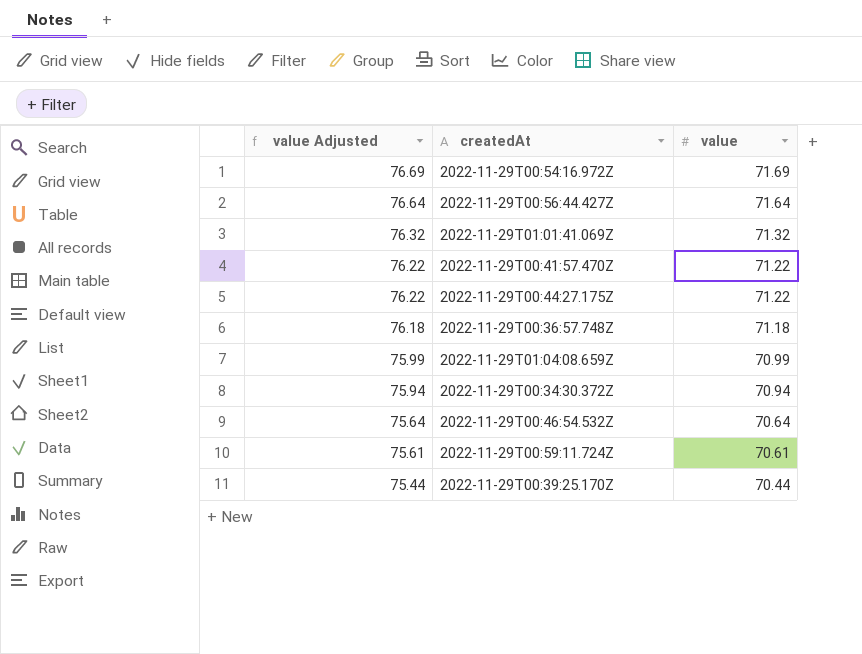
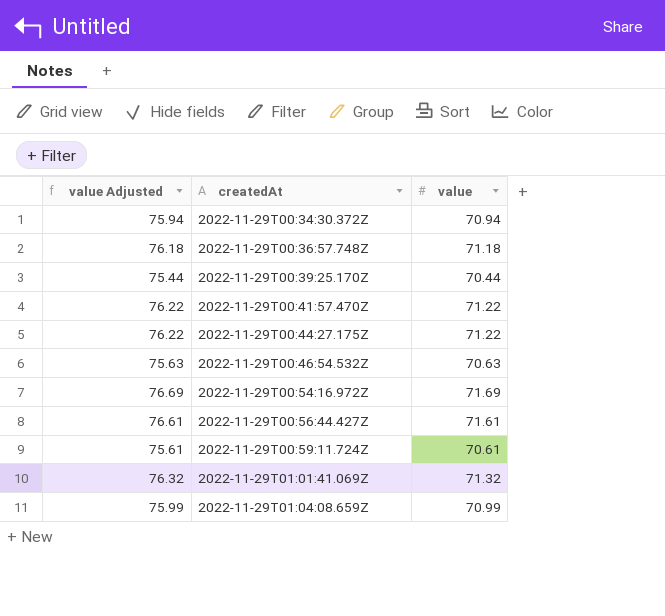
row order: value Adjusted descending -> createdAt ascending
2022-11-29T00:46:54.532Z | value Adjusted: 75.64 -> 75.63
2022-11-29T00:46:54.532Z | value: 70.64 -> 70.63
2022-11-29T00:56:44.427Z | value Adjusted: 76.64 -> 76.61
2022-11-29T00:56:44.427Z | value: 71.64 -> 71.61

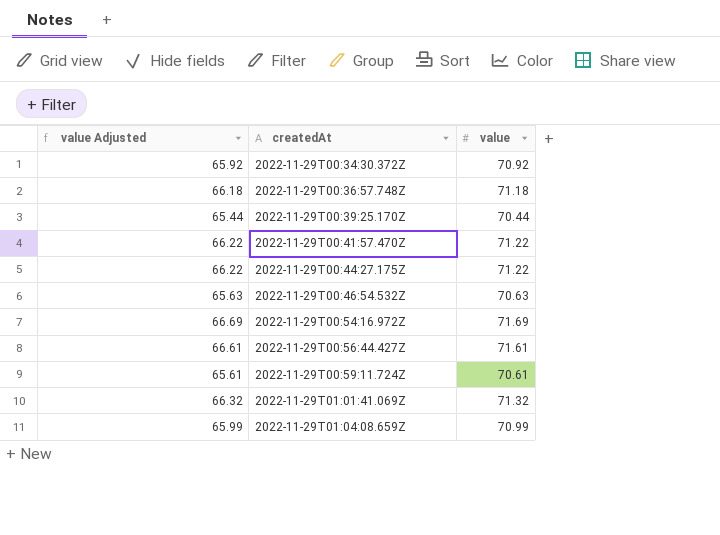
column value Adjusted | formula: [value] + 5 -> [value] - 5
2022-11-29T00:34:30.372Z | value: 70.94 -> 70.92

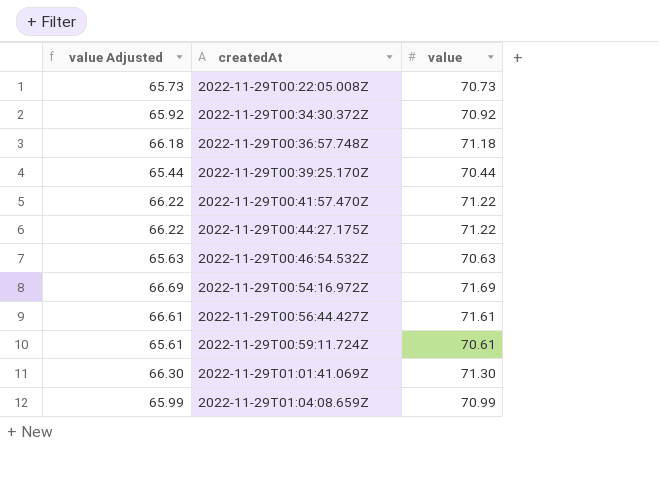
row 2022-11-29T00:22:05.008Z: none -> 65.73 | 70.73
2022-11-29T01:01:41.069Z | value Adjusted: 66.32 -> 66.30
2022-11-29T01:01:41.069Z | value: 71.32 -> 71.30

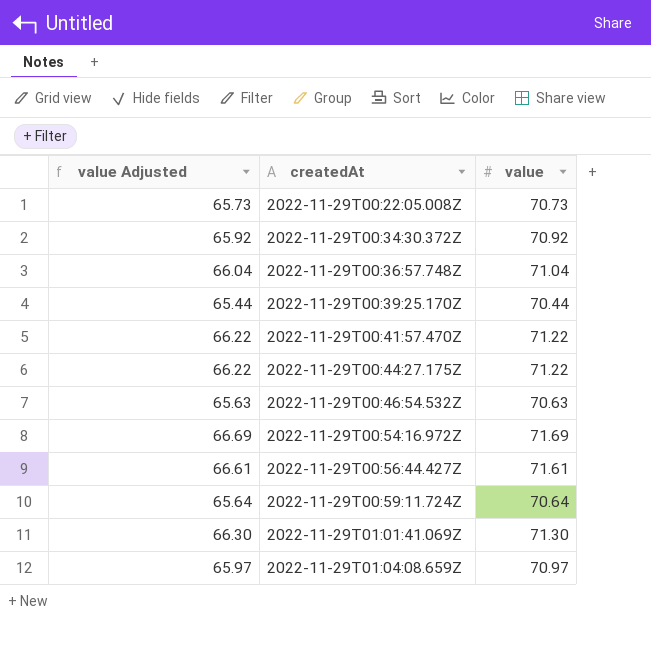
2022-11-29T00:36:57.748Z | value Adjusted: 66.18 -> 66.04
2022-11-29T00:36:57.748Z | value: 71.18 -> 71.04
2022-11-29T00:59:11.724Z | value Adjusted: 65.61 -> 65.64
2022-11-29T00:59:11.724Z | value: 70.61 -> 70.64
2022-11-29T01:04:08.659Z | value Adjusted: 65.99 -> 65.97
2022-11-29T01:04:08.659Z | value: 70.99 -> 70.97

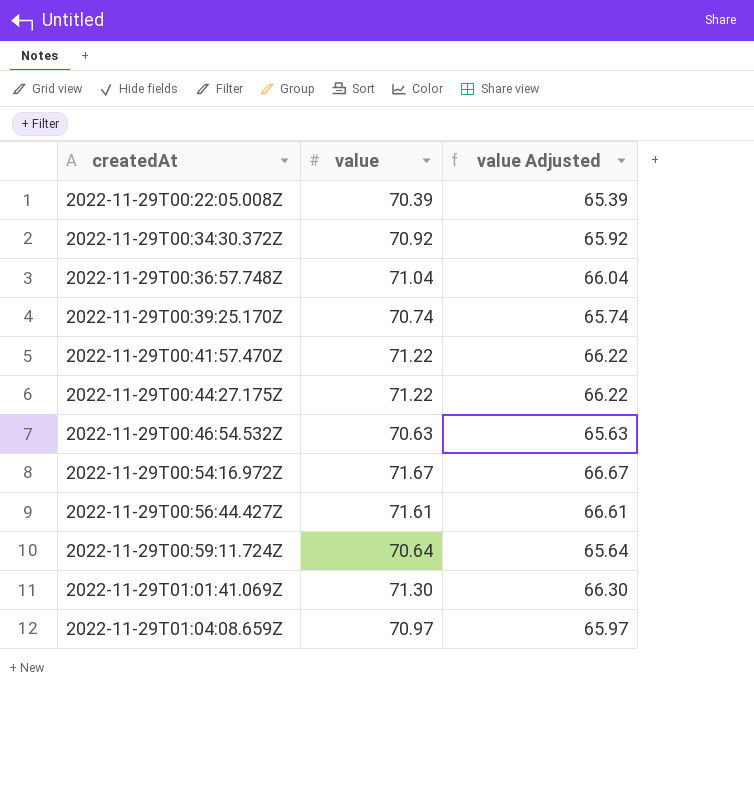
column value Adjusted | position: 1 -> 3
2022-11-29T00:22:05.008Z | value: 70.73 -> 70.39
2022-11-29T00:22:05.008Z | value Adjusted: 65.73 -> 65.39
2022-11-29T00:39:25.170Z | value: 70.44 -> 70.74
2022-11-29T00:39:25.170Z | value Adjusted: 65.44 -> 65.74
2022-11-29T00:54:16.972Z | value: 71.69 -> 71.67
2022-11-29T00:54:16.972Z | value Adjusted: 66.69 -> 66.67

